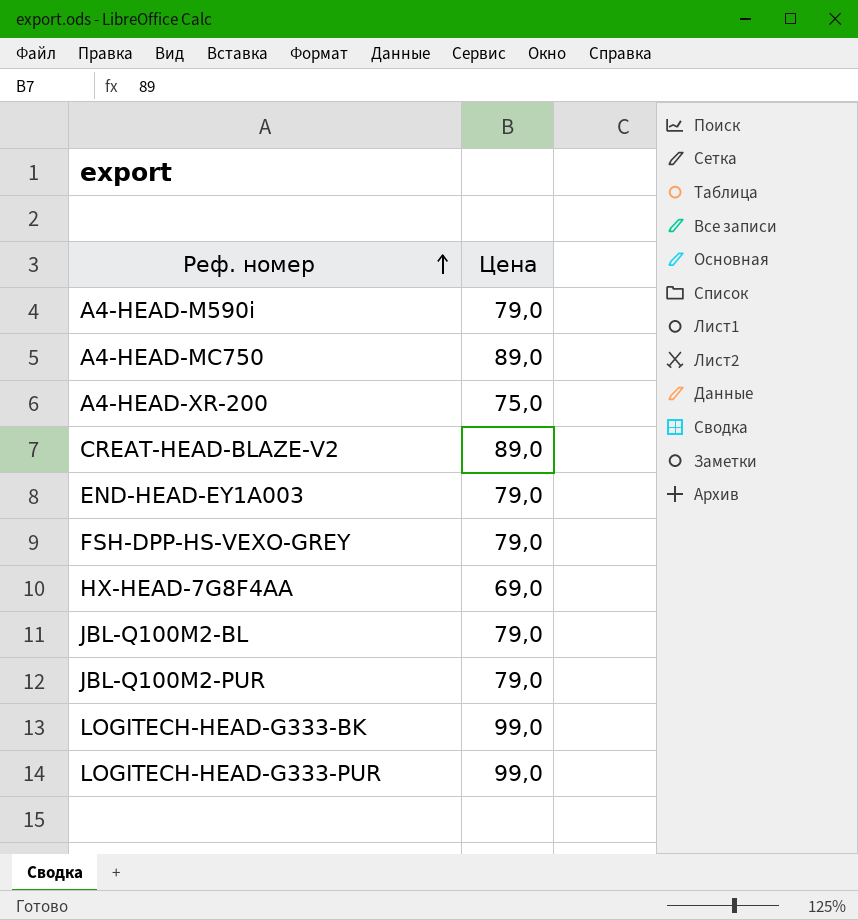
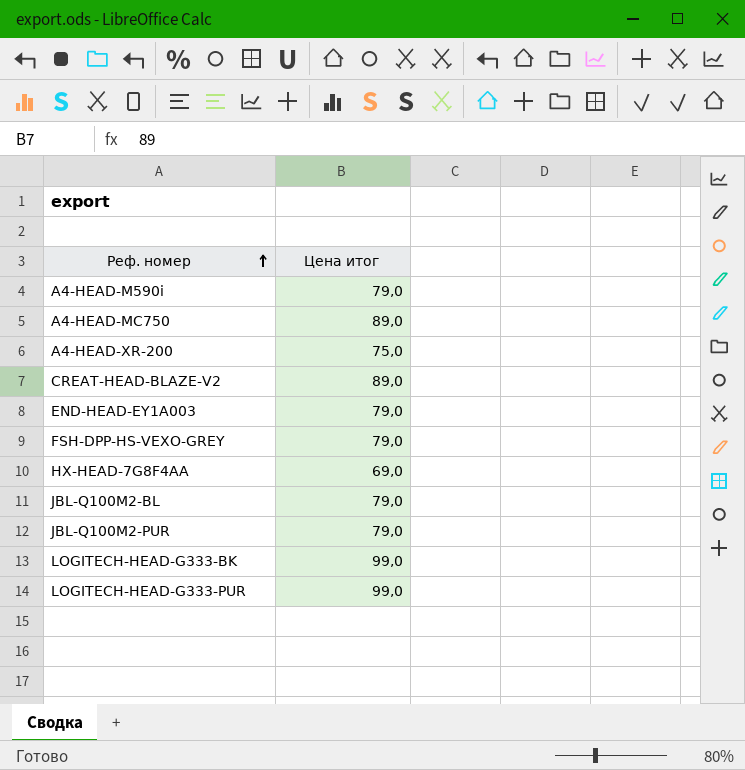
column name: Цена -> Цена итог

